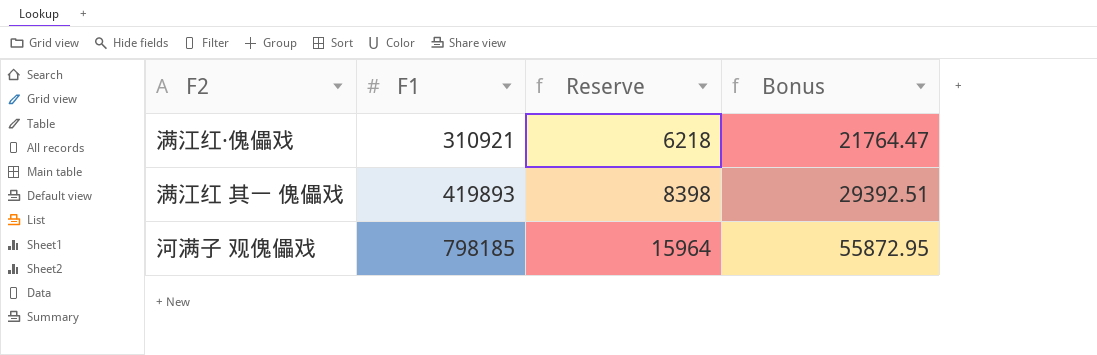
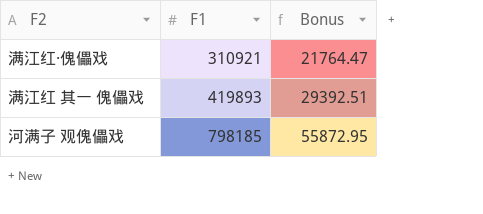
column Reserve | formula: [F1] * 0.02 -> none

